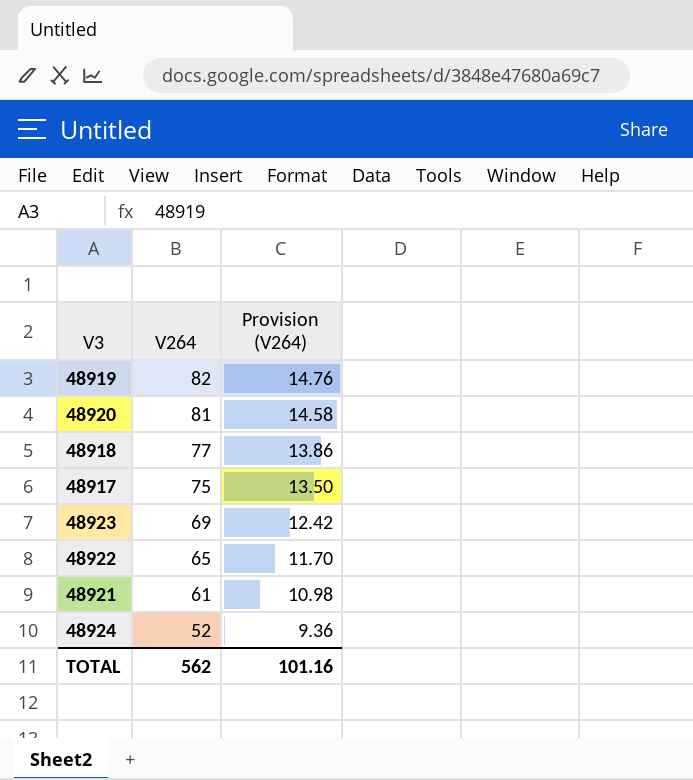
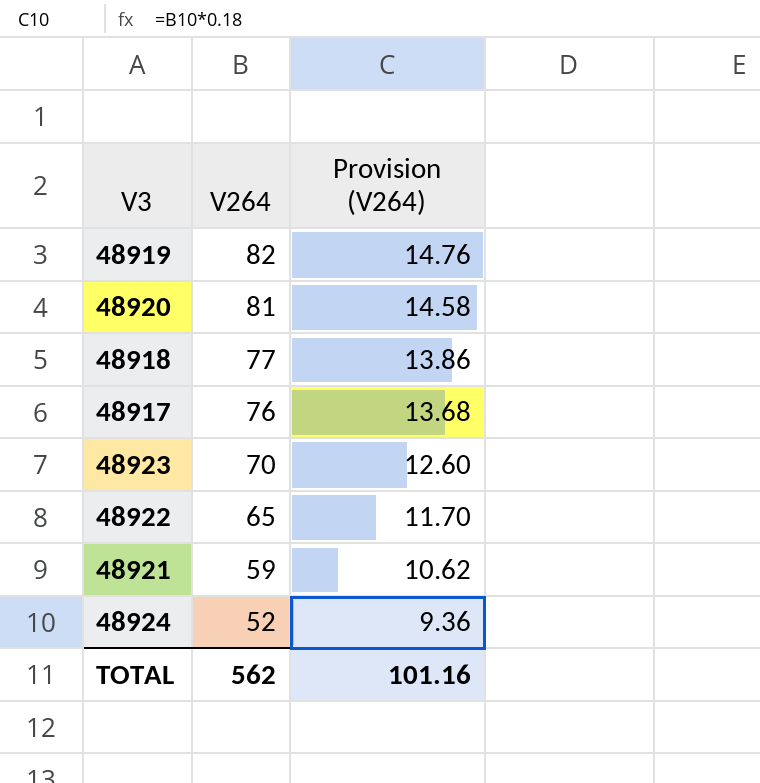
48917 | V264: 75 -> 76
48917 | Provision (V264): 13.50 -> 13.68
48923 | V264: 69 -> 70
48923 | Provision (V264): 12.42 -> 12.60
48921 | V264: 61 -> 59
48921 | Provision (V264): 10.98 -> 10.62

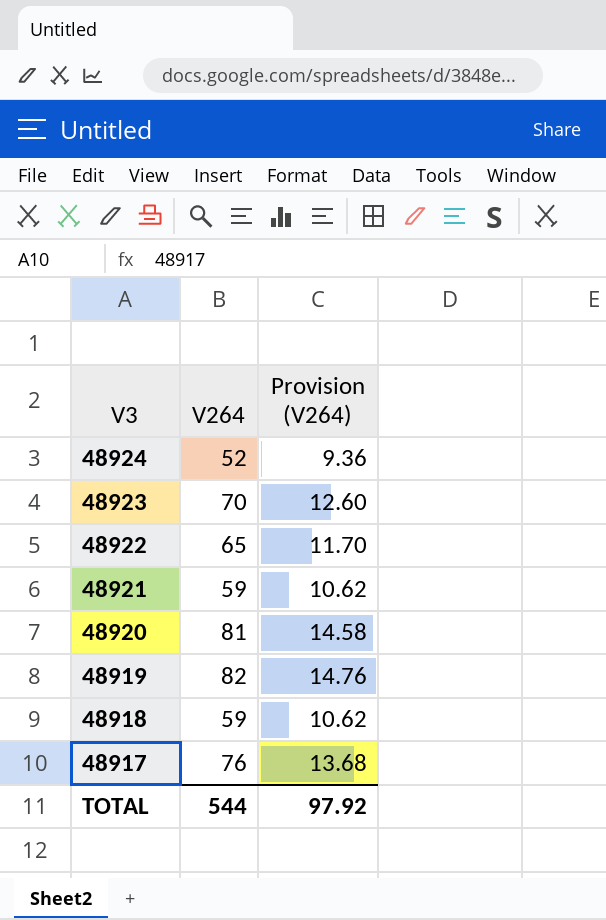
row order: V264 descending -> V3 descending
48918 | V264: 77 -> 59
48918 | Provision (V264): 13.86 -> 10.62
TOTAL | V264: 562 -> 544
TOTAL | Provision (V264): 101.16 -> 97.92

